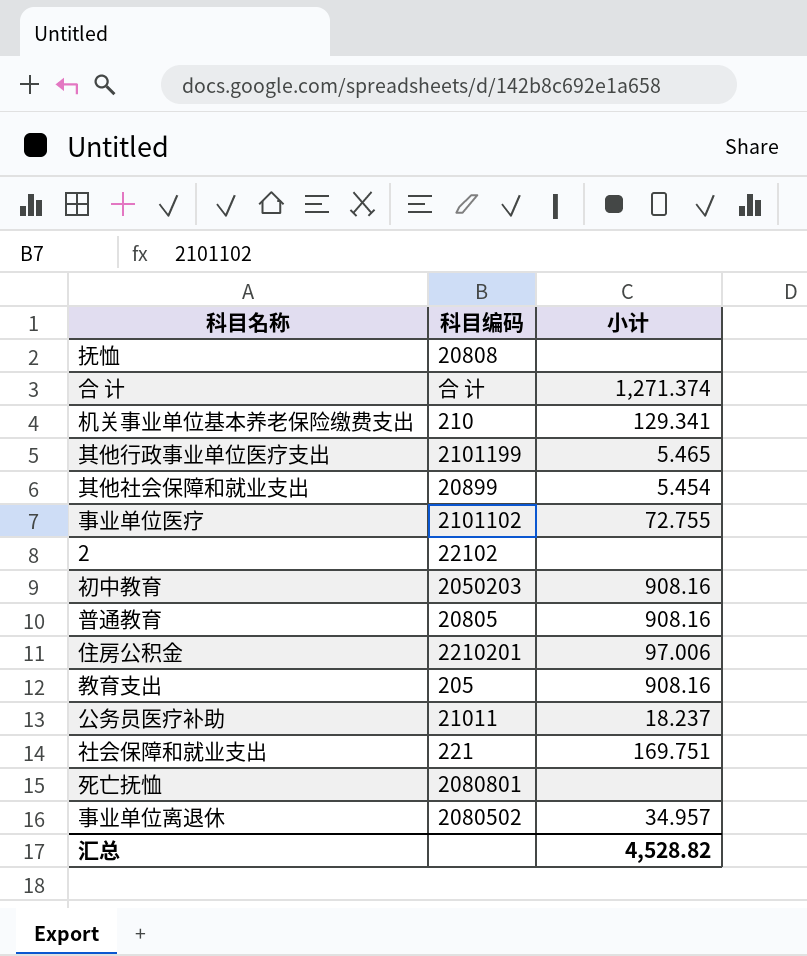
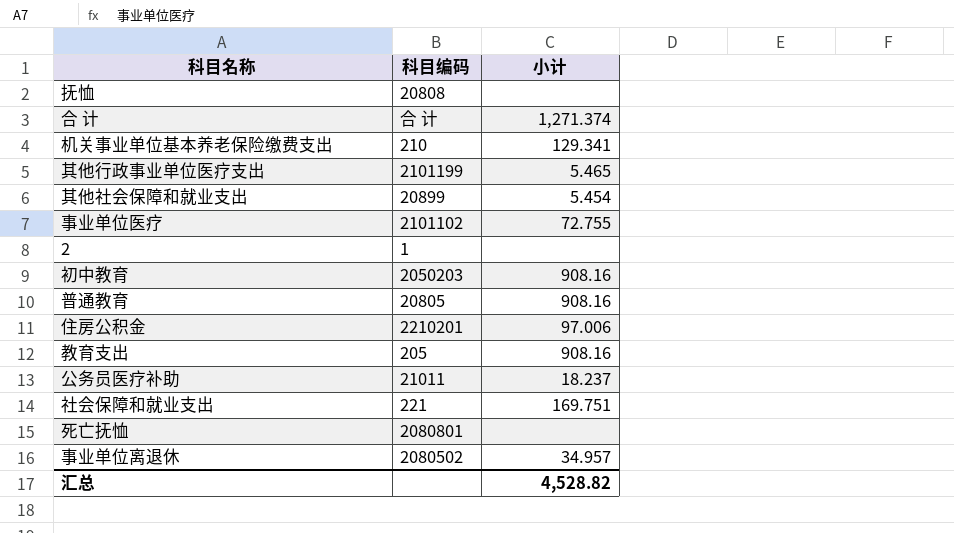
2 | 科目编码: 22102 -> 1

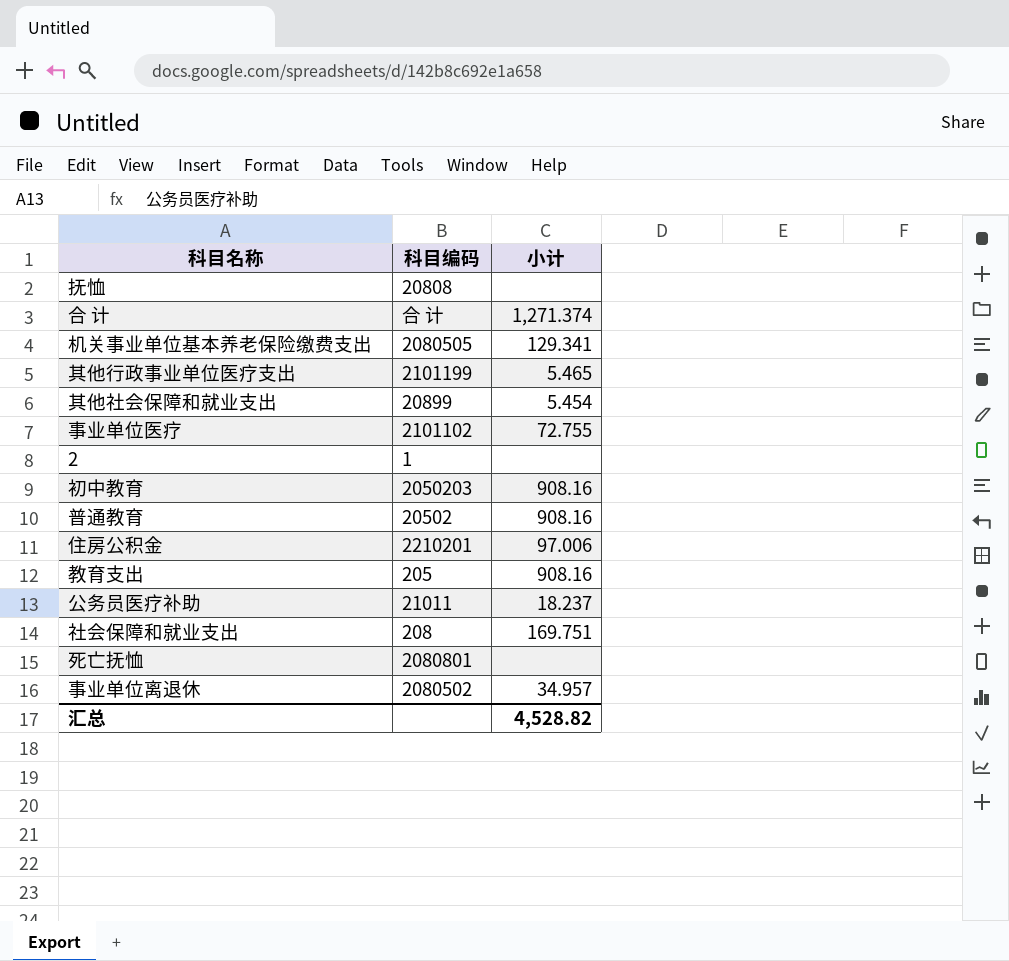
机关事业单位基本养老保险缴费支出 | 科目编码: 210 -> 2080505
普通教育 | 科目编码: 20805 -> 20502
社会保障和就业支出 | 科目编码: 221 -> 208

